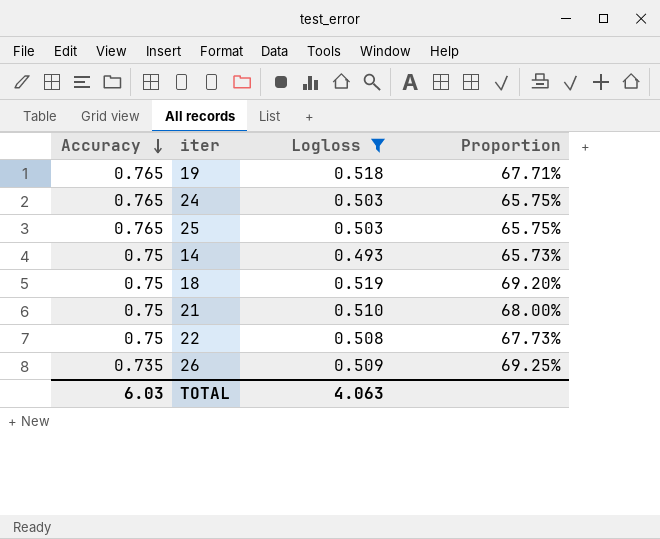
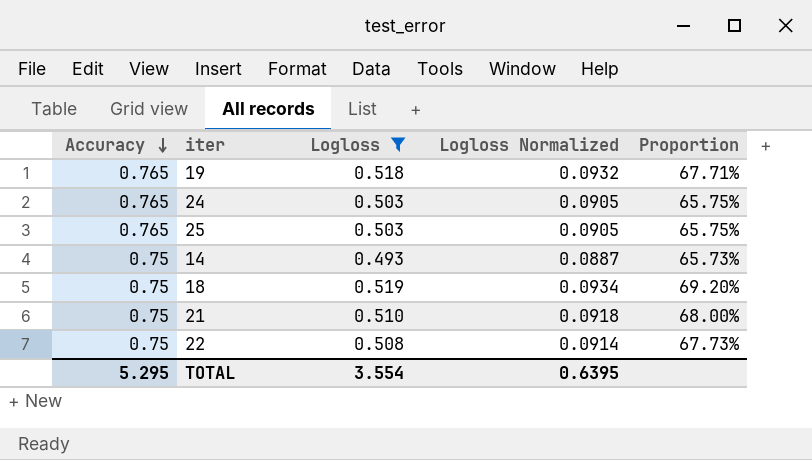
column Logloss Normalized | formula: none -> [Logloss] * 0.18
row 26: 0.735 | 0.509 | 69.25% -> none
TOTAL | Accuracy: 6.03 -> 5.295
TOTAL | Logloss: 4.063 -> 3.554

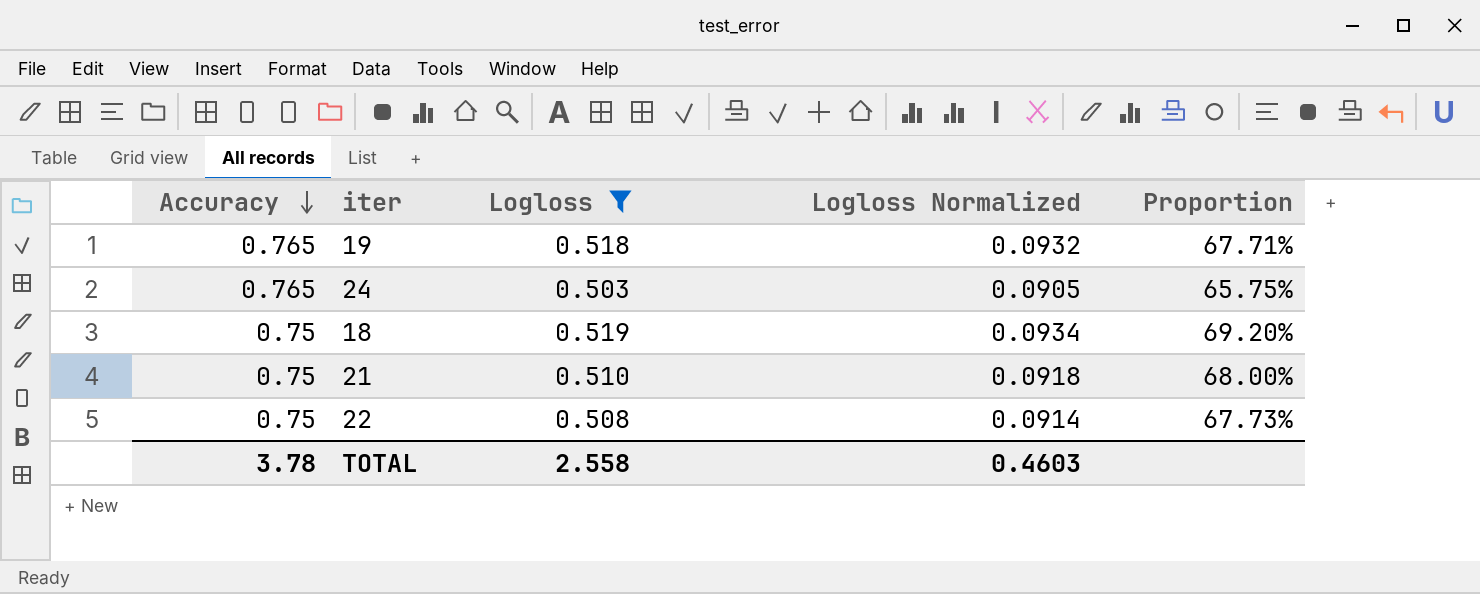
row 25: 0.765 | 0.503 | 0.0905 | 65.75% -> none
row 14: 0.75 | 0.493 | 0.0887 | 65.73% -> none
TOTAL | Accuracy: 5.295 -> 3.78
TOTAL | Logloss: 3.554 -> 2.558
TOTAL | Logloss Normalized: 0.6395 -> 0.4603

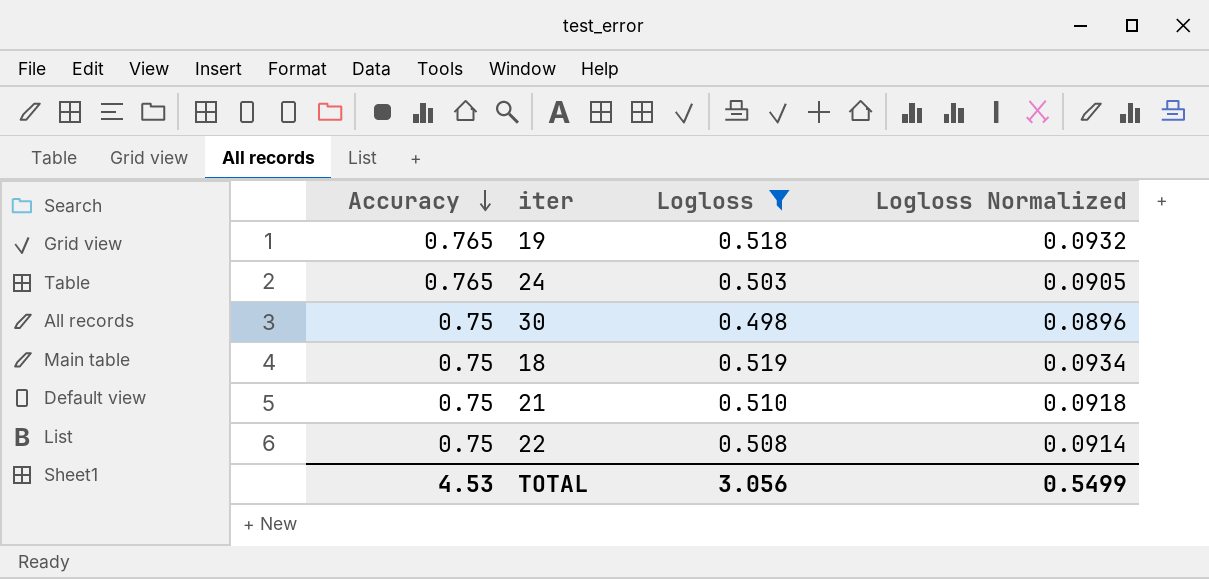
column Proportion | formula: [Logloss] / [Accuracy] -> none
row 30: none -> 0.75 | 0.498 | 0.0896
TOTAL | Accuracy: 3.78 -> 4.53
TOTAL | Logloss: 2.558 -> 3.056
TOTAL | Logloss Normalized: 0.4603 -> 0.5499

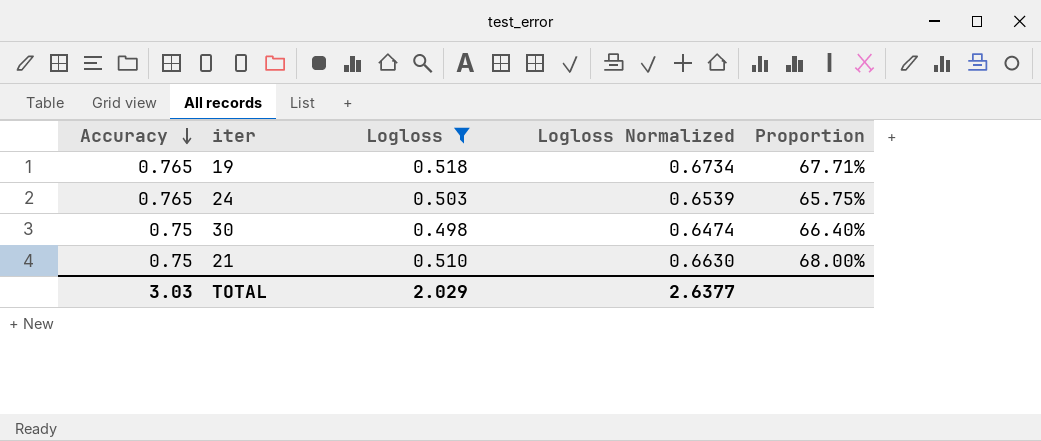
column Logloss Normalized | formula: [Logloss] * 0.18 -> [Logloss] * 1.3
column Proportion | formula: none -> [Logloss] / [Accuracy]
row 18: 0.75 | 0.519 | 0.0934 -> none
row 22: 0.75 | 0.508 | 0.0914 -> none
TOTAL | Accuracy: 4.53 -> 3.03
TOTAL | Logloss: 3.056 -> 2.029
TOTAL | Logloss Normalized: 0.5499 -> 2.6377

